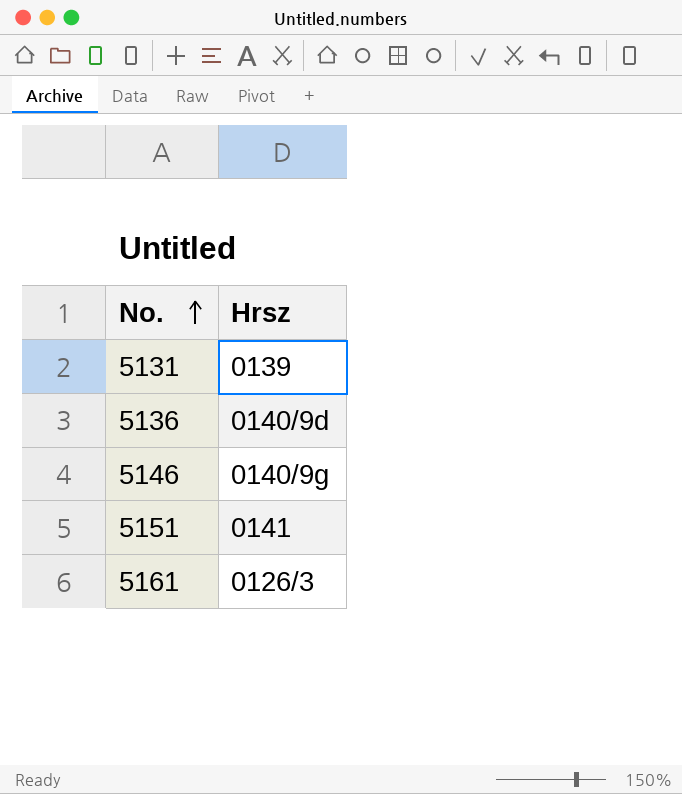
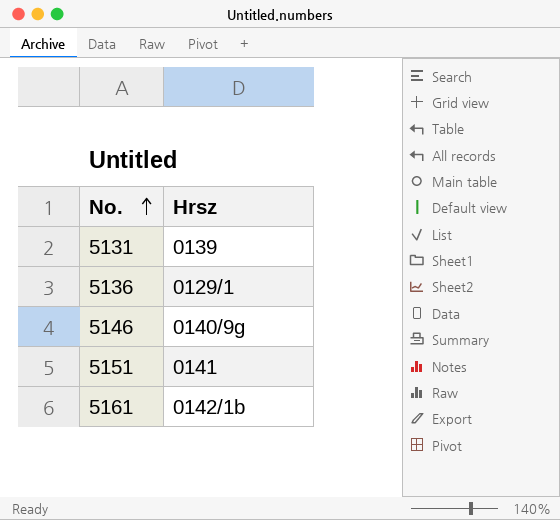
5136 | Hrsz: 0140/9d -> 0129/1
5161 | Hrsz: 0126/3 -> 0142/1b

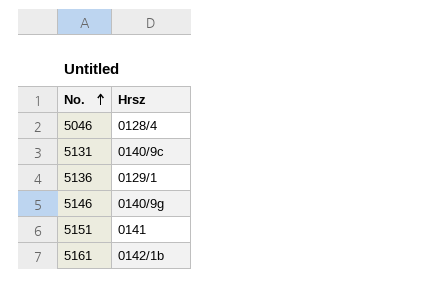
row 5046: none -> 0128/4
5131 | Hrsz: 0139 -> 0140/9c

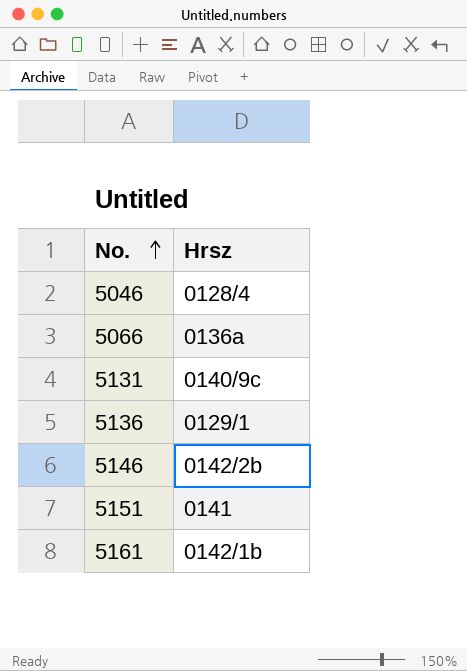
row 5066: none -> 0136a
5146 | Hrsz: 0140/9g -> 0142/2b

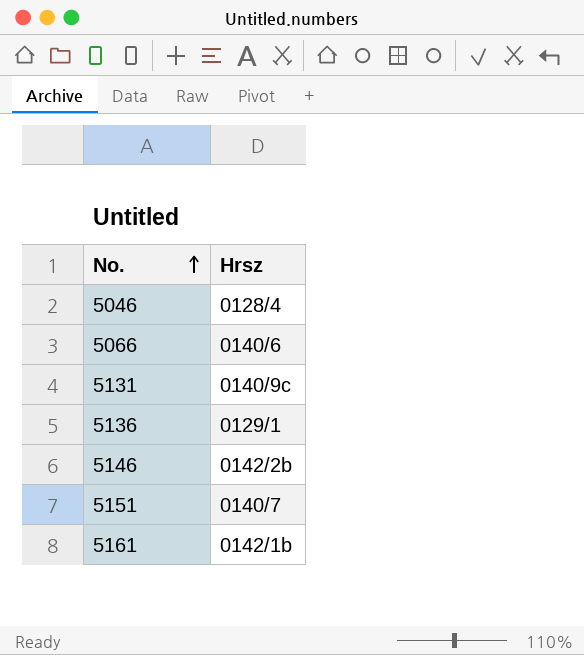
5066 | Hrsz: 0136a -> 0140/6
5151 | Hrsz: 0141 -> 0140/7

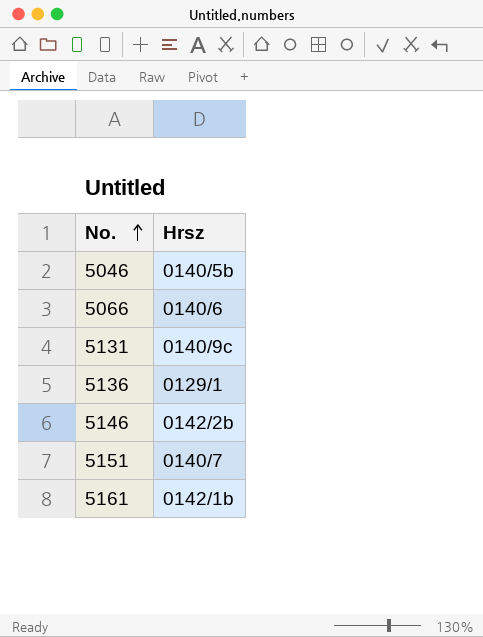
5046 | Hrsz: 0128/4 -> 0140/5b

